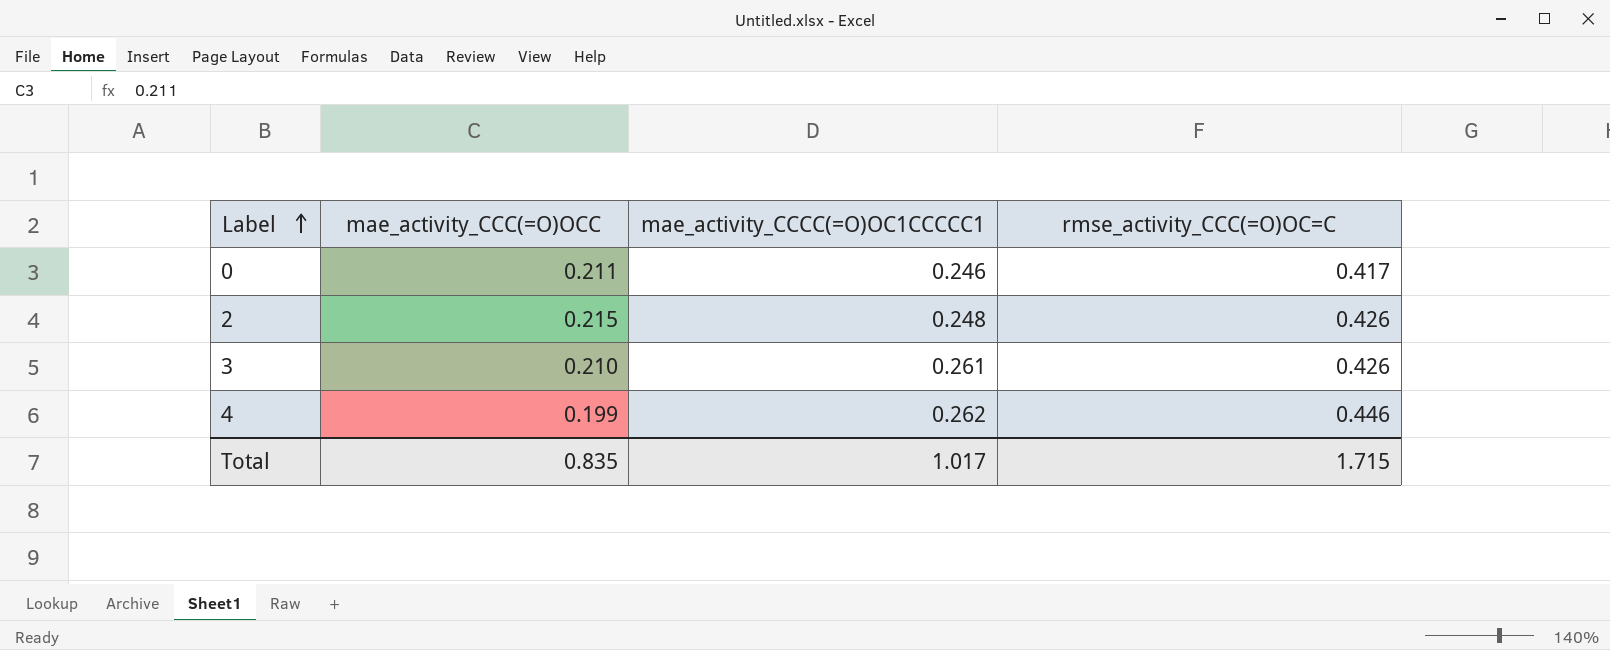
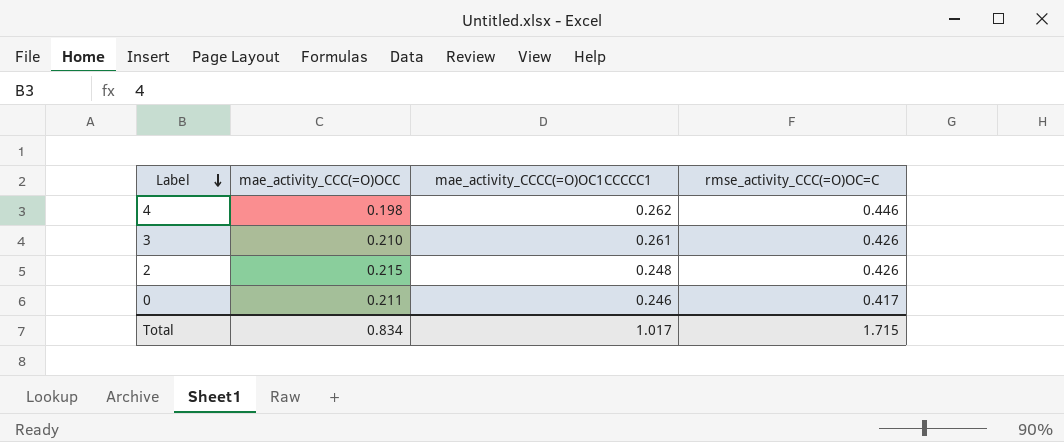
row order: Label ascending -> Label descending
4 | mae_activity_CCC(=O)OCC: 0.199 -> 0.198
Total | mae_activity_CCC(=O)OCC: 0.835 -> 0.834

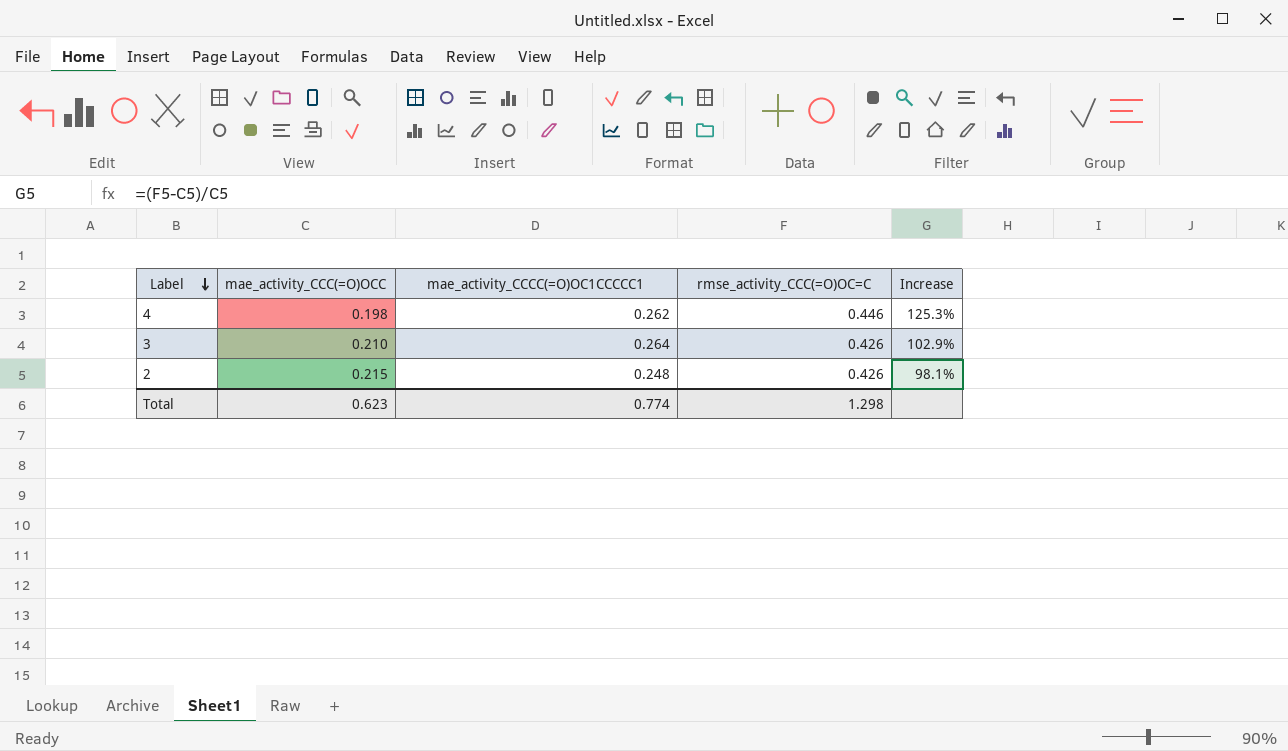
column Increase | formula: none -> ([rmse_activity_CCC(=O)OC=C] - [mae_activity_CCC(=O)OCC]) / [mae_activity_CCC(=O)OCC]
row 0: 0.211 | 0.246 | 0.417 -> none
3 | mae_activity_CCCC(=O)OC1CCCCC1: 0.261 -> 0.264
Total | mae_activity_CCC(=O)OCC: 0.834 -> 0.623
Total | mae_activity_CCCC(=O)OC1CCCCC1: 1.017 -> 0.774
Total | rmse_activity_CCC(=O)OC=C: 1.715 -> 1.298

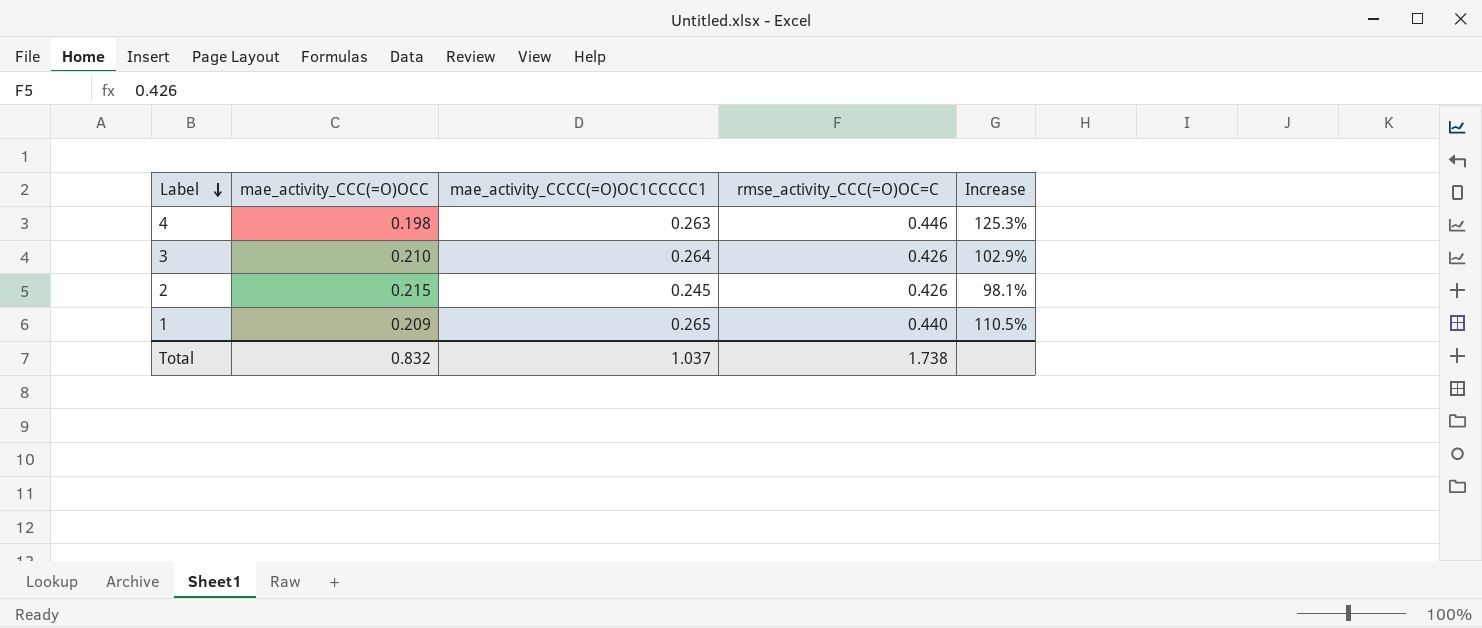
4 | mae_activity_CCCC(=O)OC1CCCCC1: 0.262 -> 0.263
2 | mae_activity_CCCC(=O)OC1CCCCC1: 0.248 -> 0.245
row 1: none -> 0.209 | 0.265 | 0.440 | 110.5%
Total | mae_activity_CCC(=O)OCC: 0.623 -> 0.832
Total | mae_activity_CCCC(=O)OC1CCCCC1: 0.774 -> 1.037
Total | rmse_activity_CCC(=O)OC=C: 1.298 -> 1.738

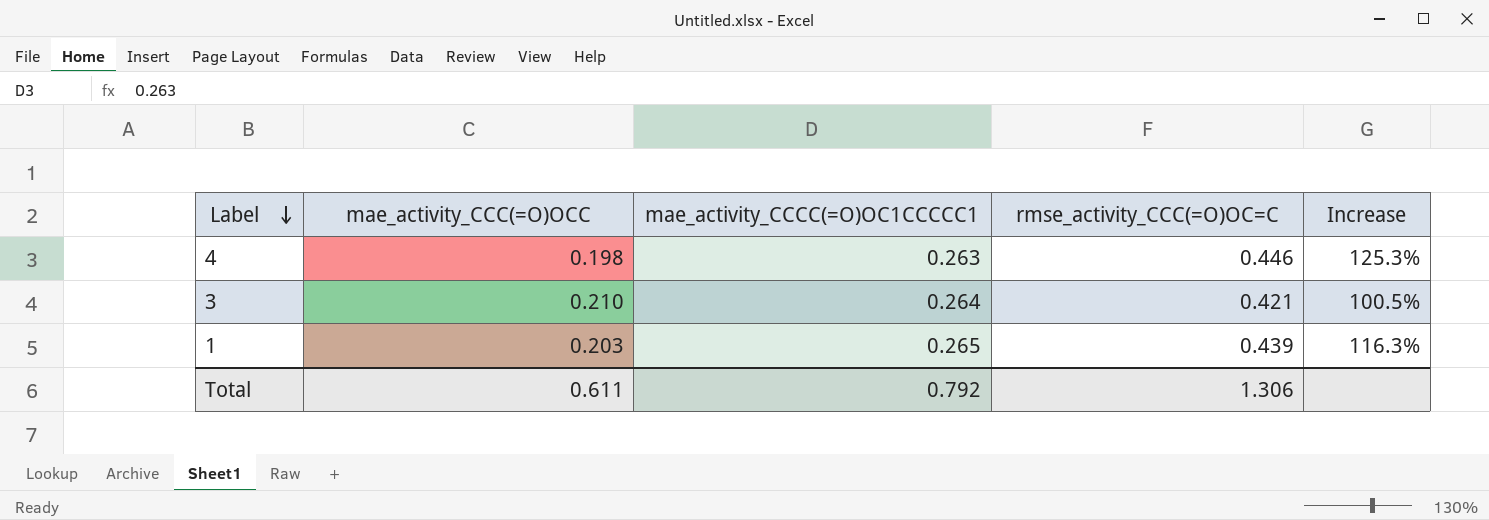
row 2: 0.215 | 0.245 | 0.426 | 98.1% -> none
3 | rmse_activity_CCC(=O)OC=C: 0.426 -> 0.421
3 | Increase: 102.9% -> 100.5%
1 | mae_activity_CCC(=O)OCC: 0.209 -> 0.203
1 | rmse_activity_CCC(=O)OC=C: 0.440 -> 0.439
1 | Increase: 110.5% -> 116.3%
Total | mae_activity_CCC(=O)OCC: 0.832 -> 0.611
Total | mae_activity_CCCC(=O)OC1CCCCC1: 1.037 -> 0.792
Total | rmse_activity_CCC(=O)OC=C: 1.738 -> 1.306

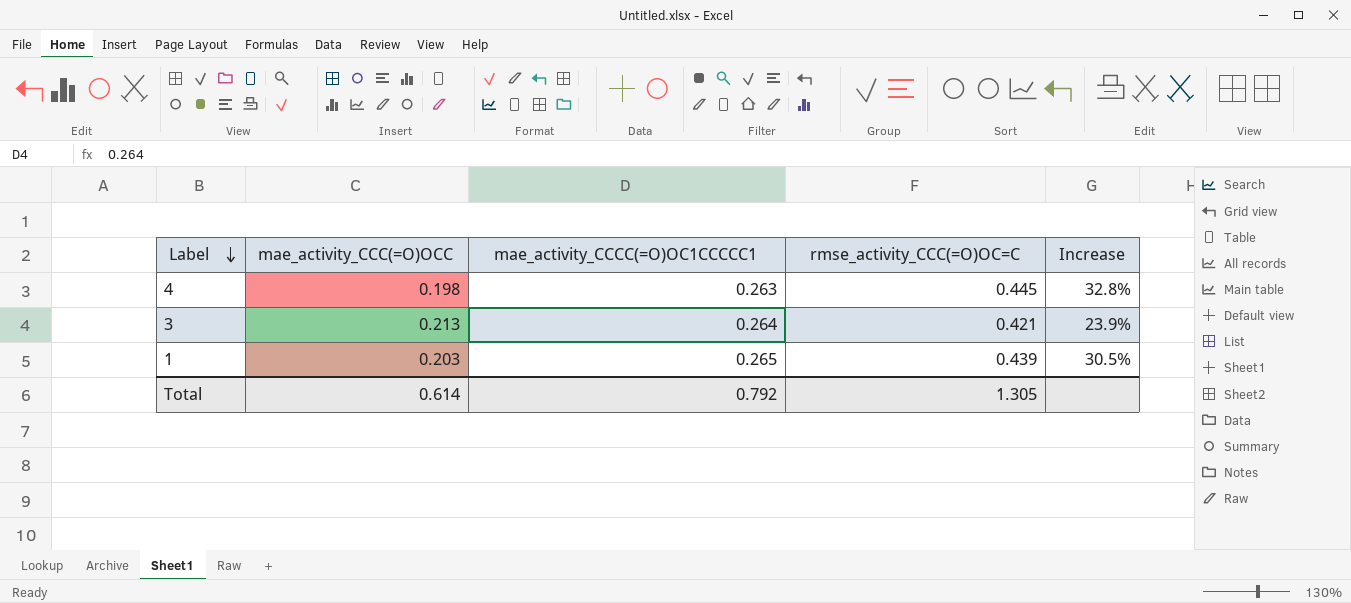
column Increase | formula: ([rmse_activity_CCC(=O)OC=C] - [mae_activity_CCC(=O)OCC]) / [mae_activity_CCC(=O)OCC] -> ([mae_activity_CCCC(=O)OC1CCCCC1] - [mae_activity_CCC(=O)OCC]) / [mae_activity_CCC(=O)OCC]
4 | rmse_activity_CCC(=O)OC=C: 0.446 -> 0.445
3 | mae_activity_CCC(=O)OCC: 0.210 -> 0.213
Total | mae_activity_CCC(=O)OCC: 0.611 -> 0.614
Total | rmse_activity_CCC(=O)OC=C: 1.306 -> 1.305

